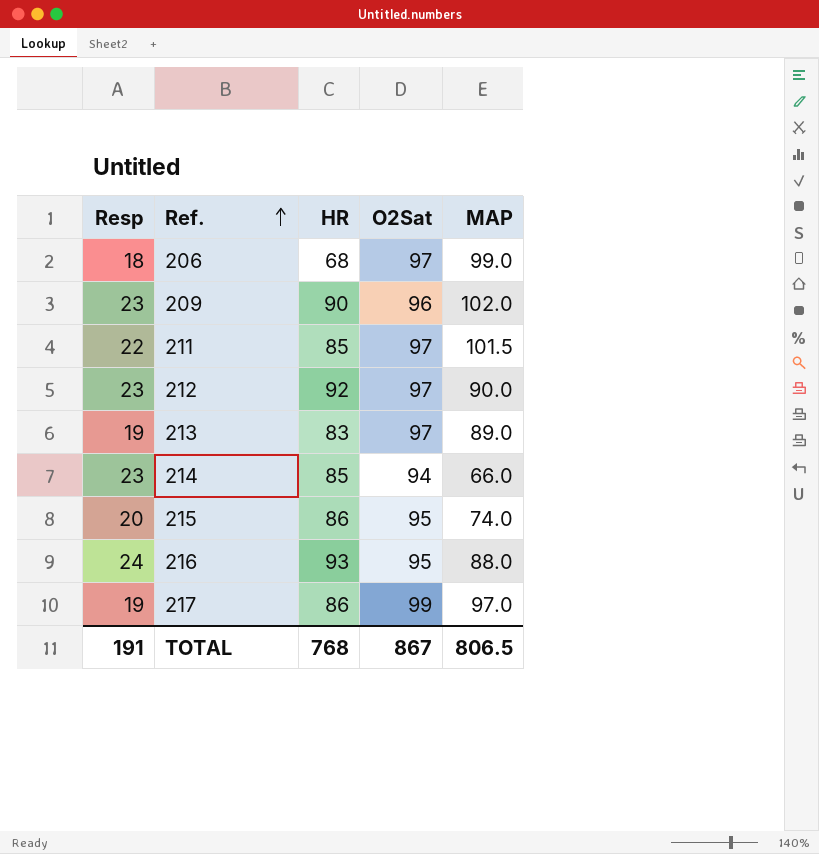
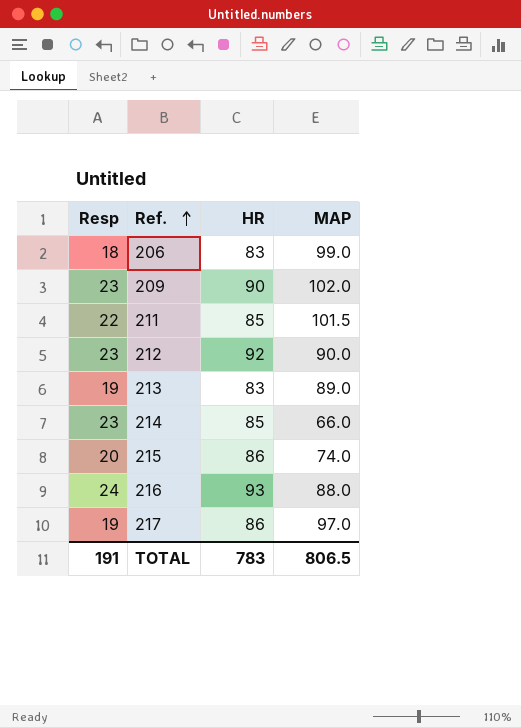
column O2Sat | position: 4 -> none
206 | HR: 68 -> 83
TOTAL | HR: 768 -> 783

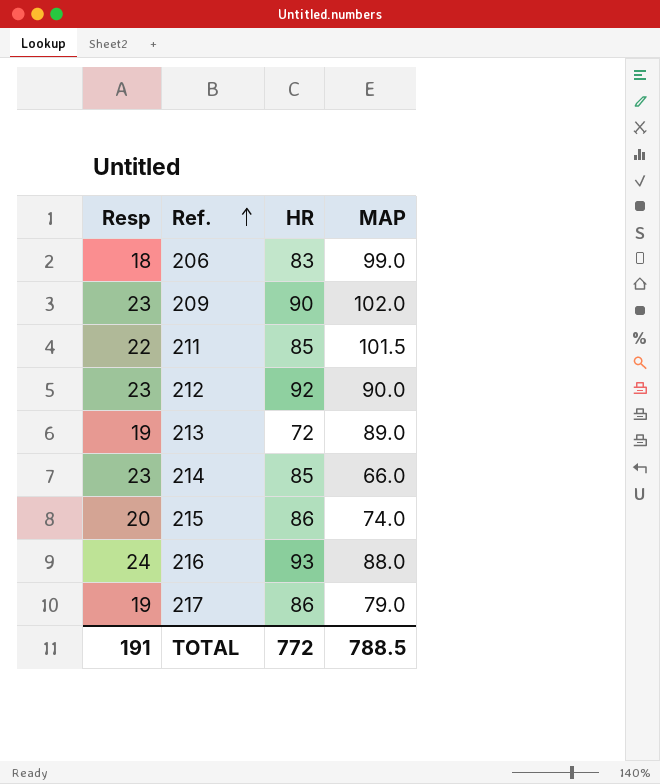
213 | HR: 83 -> 72
217 | MAP: 97.0 -> 79.0
TOTAL | HR: 783 -> 772
TOTAL | MAP: 806.5 -> 788.5

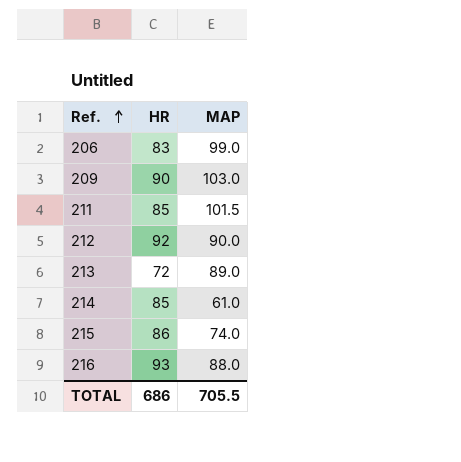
column Resp | position: 1 -> none
row 217: 19 | 86 | 79.0 -> none
209 | MAP: 102.0 -> 103.0
214 | MAP: 66.0 -> 61.0
TOTAL | HR: 772 -> 686
TOTAL | MAP: 788.5 -> 705.5

